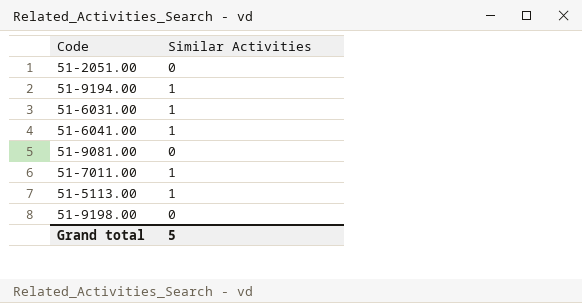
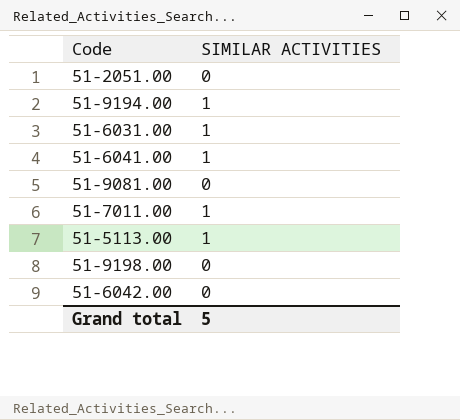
column name: Similar Activities -> SIMILAR ACTIVITIES
row 51-6042.00: none -> 0

